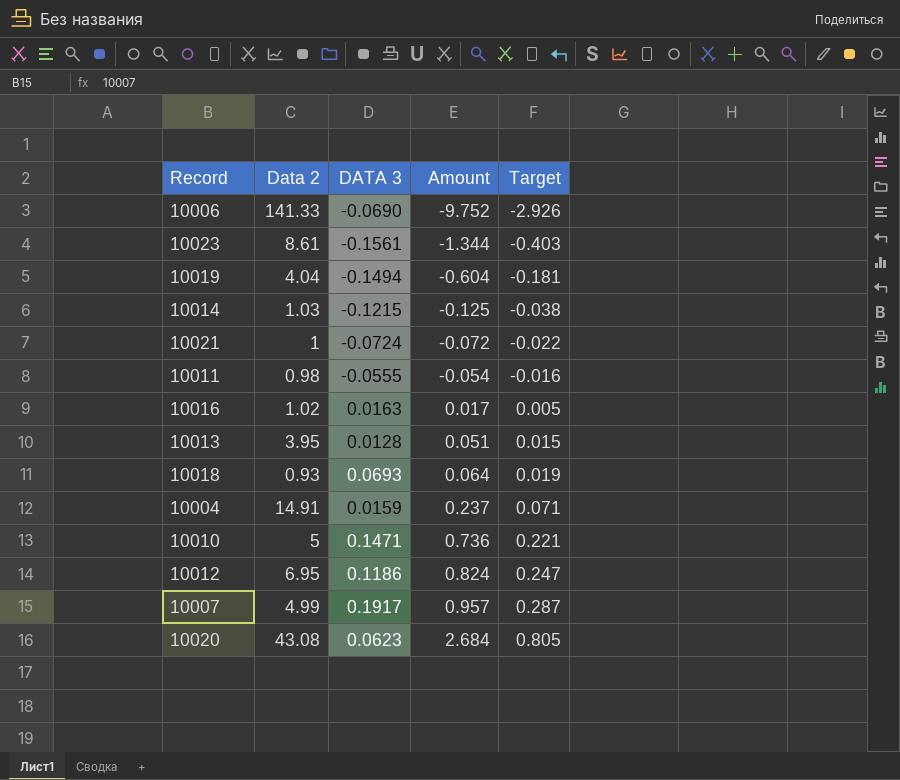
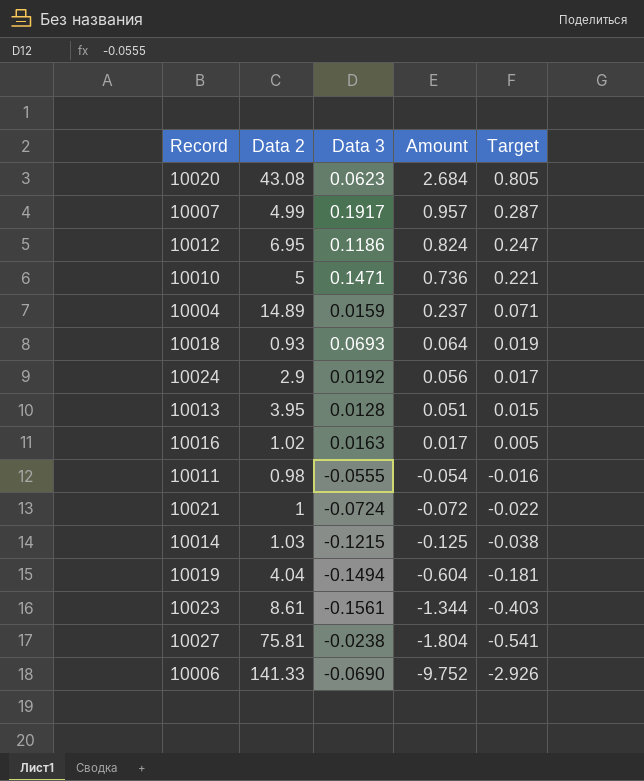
row order: Amount ascending -> Amount descending
column name: DATA 3 -> Data 3
10004 | Data 2: 14.91 -> 14.89
row 10024: none -> 2.9 | 0.0192 | 0.056 | 0.017
row 10027: none -> 75.81 | -0.0238 | -1.804 | -0.541

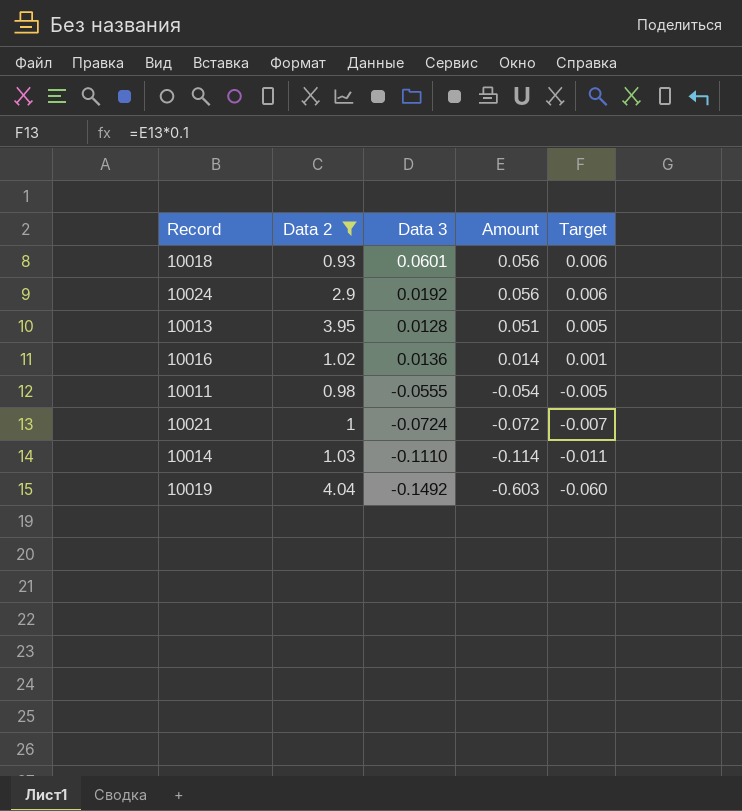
filter: none -> Data 2 <= 4.04
column Target | formula: [Amount] * 0.3 -> [Amount] * 0.1
10018 | Data 3: 0.0693 -> 0.0601
10018 | Amount: 0.064 -> 0.056
10016 | Data 3: 0.0163 -> 0.0136
10016 | Amount: 0.017 -> 0.014
10014 | Data 3: -0.1215 -> -0.1110
10014 | Amount: -0.125 -> -0.114
10019 | Data 3: -0.1494 -> -0.1492
10019 | Amount: -0.604 -> -0.603

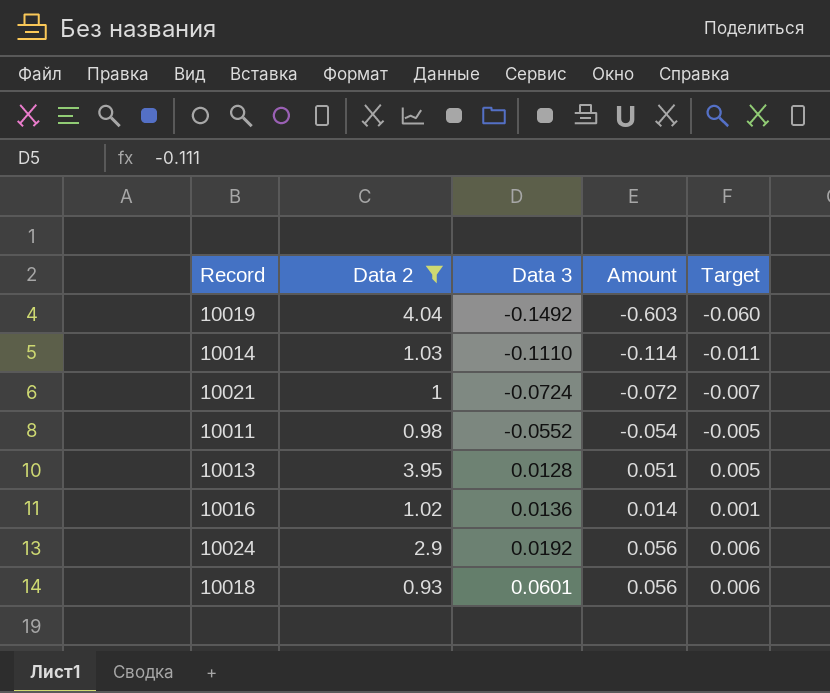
row order: Amount descending -> Data 3 ascending
10011 | Data 3: -0.0555 -> -0.0552

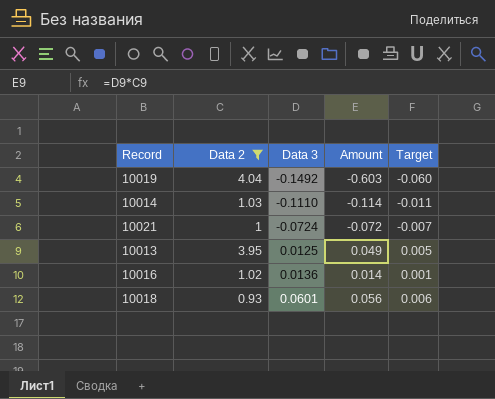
row 10011: 0.98 | -0.0552 | -0.054 | -0.005 -> none
row 10024: 2.9 | 0.0192 | 0.056 | 0.006 -> none
10013 | Data 3: 0.0128 -> 0.0125
10013 | Amount: 0.051 -> 0.049

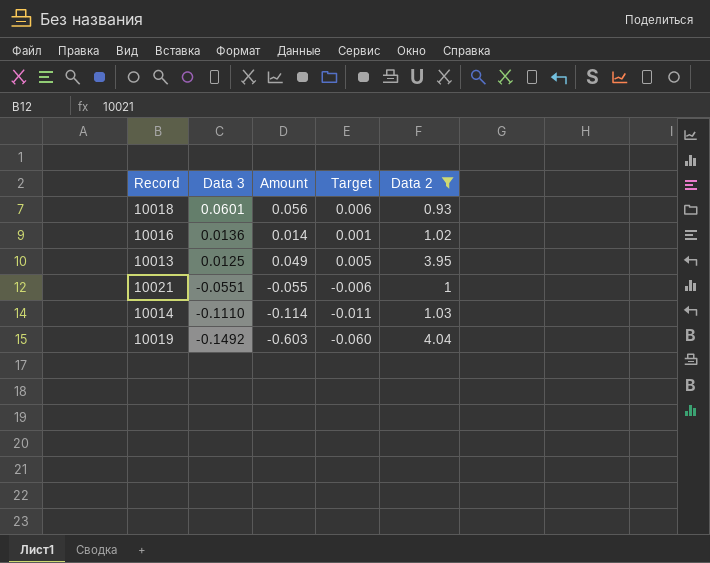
row order: Data 3 ascending -> Data 3 descending
column Data 2 | position: 2 -> 5
10021 | Data 3: -0.0724 -> -0.0551
10021 | Amount: -0.072 -> -0.055
10021 | Target: -0.007 -> -0.006

